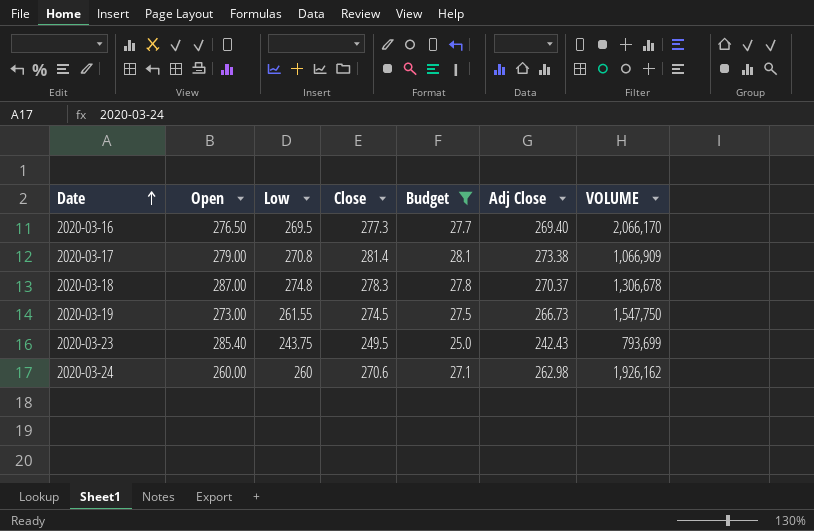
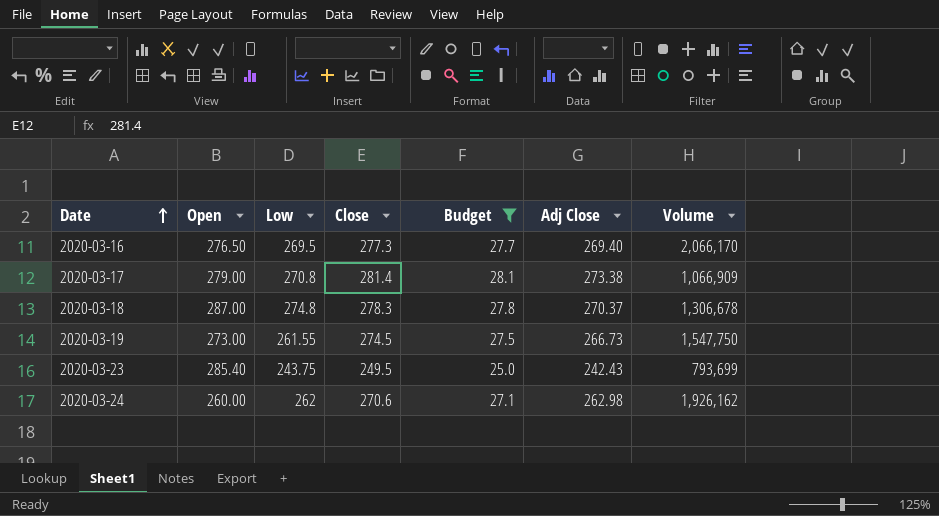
column name: VOLUME -> Volume
2020-03-24 | Low: 260 -> 262

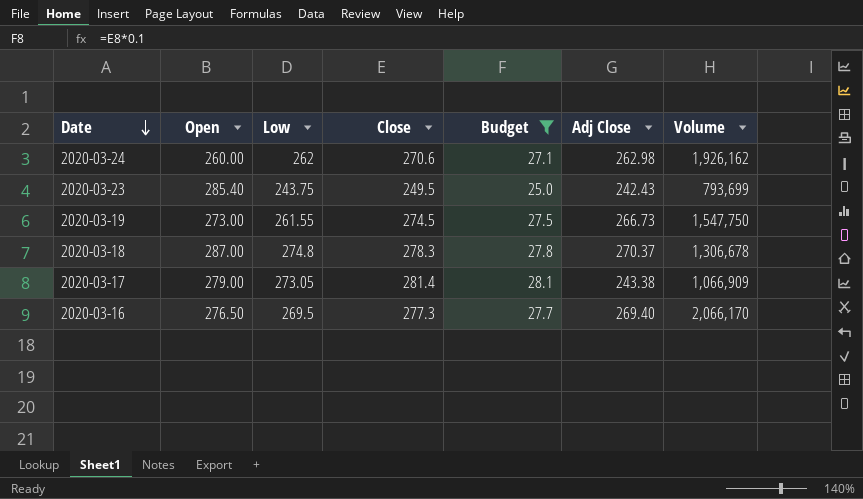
row order: Date ascending -> Date descending
2020-03-17 | Low: 270.8 -> 273.05
2020-03-17 | Adj Close: 273.38 -> 243.38

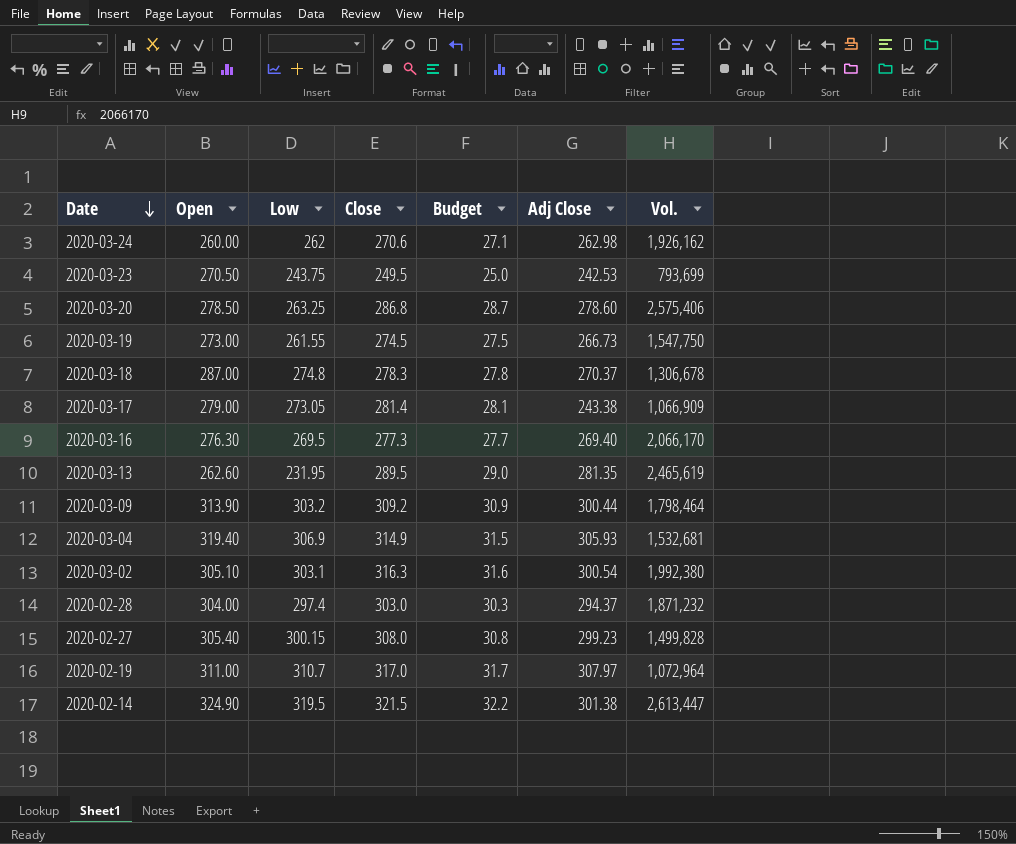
filter: Budget <= 28.1 -> none
column name: Volume -> Vol.
2020-03-23 | Open: 285.40 -> 270.50
2020-03-23 | Adj Close: 242.43 -> 242.53
2020-03-16 | Open: 276.50 -> 276.30

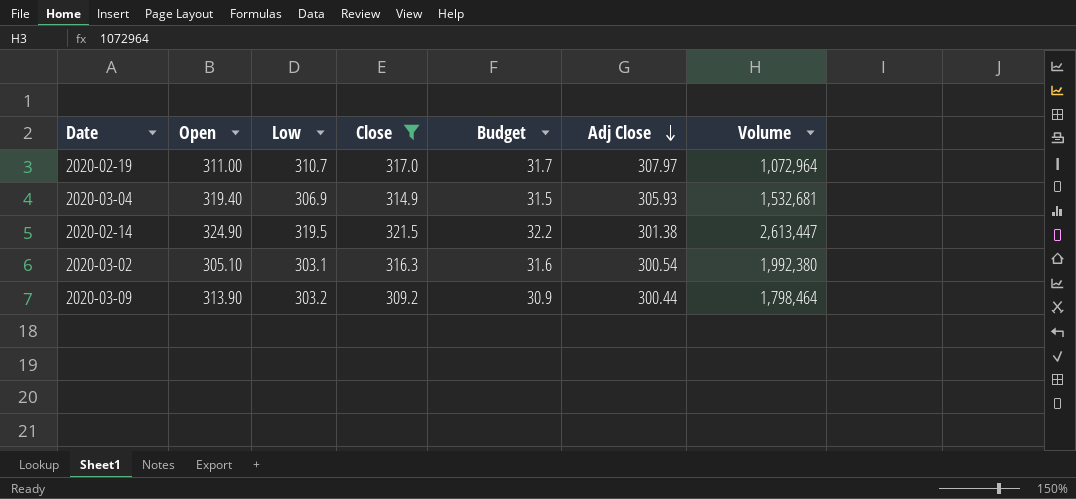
filter: none -> Close >= 309.2
row order: Date descending -> Adj Close descending
column name: Vol. -> Volume

